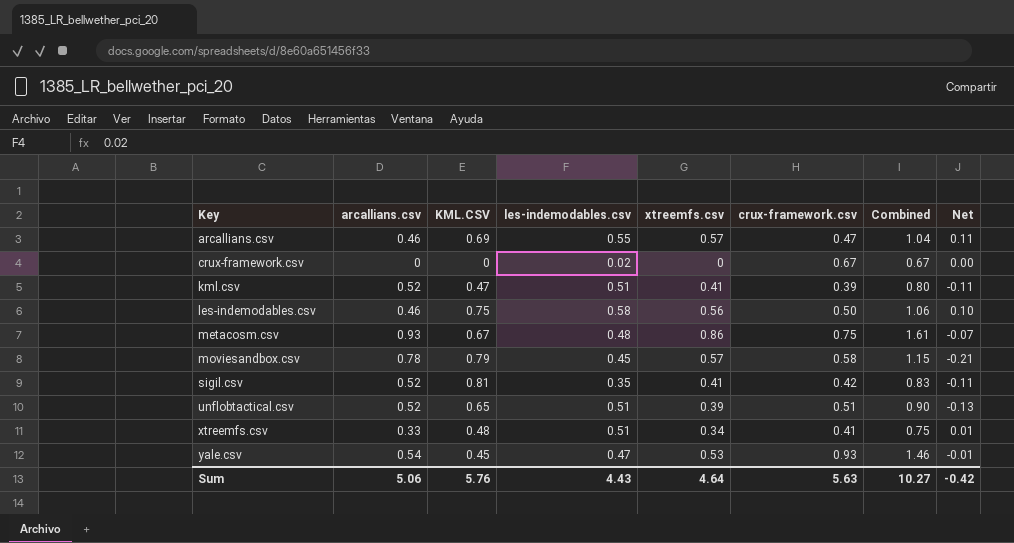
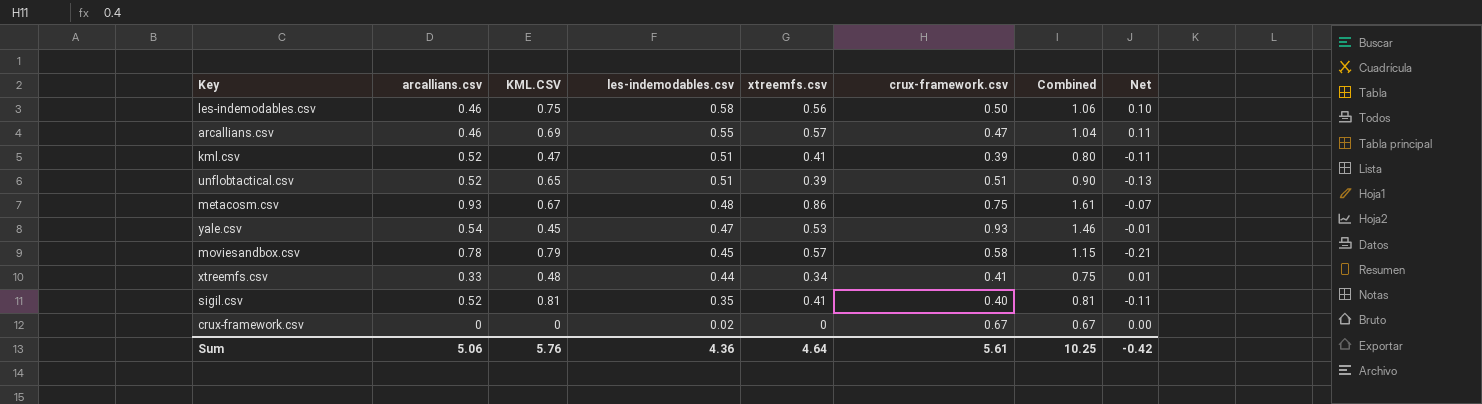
row order: Key ascending -> les-indemodables.csv descending
xtreemfs.csv | les-indemodables.csv: 0.51 -> 0.44
sigil.csv | crux-framework.csv: 0.42 -> 0.40
sigil.csv | Combined: 0.83 -> 0.81
Sum | les-indemodables.csv: 4.43 -> 4.36
Sum | crux-framework.csv: 5.63 -> 5.61
Sum | Combined: 10.27 -> 10.25

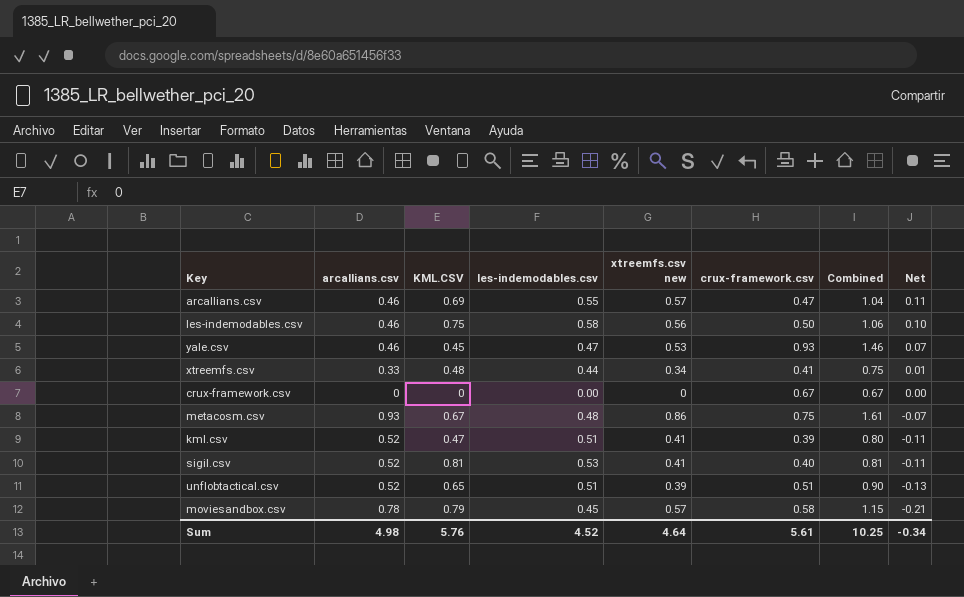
row order: les-indemodables.csv descending -> Net descending
column name: xtreemfs.csv -> xtreemfs.csv new
yale.csv | arcallians.csv: 0.54 -> 0.46
yale.csv | Net: -0.01 -> 0.07
crux-framework.csv | les-indemodables.csv: 0.02 -> 0.00
sigil.csv | les-indemodables.csv: 0.35 -> 0.53
Sum | arcallians.csv: 5.06 -> 4.98
Sum | les-indemodables.csv: 4.36 -> 4.52
Sum | Net: -0.42 -> -0.34

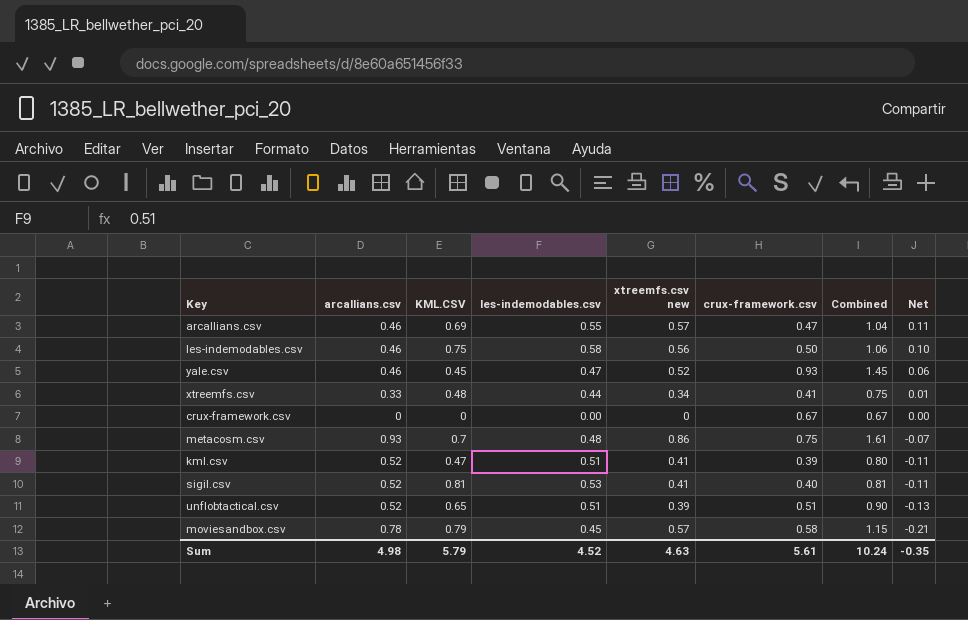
yale.csv | xtreemfs.csv new: 0.53 -> 0.52
yale.csv | Combined: 1.46 -> 1.45
yale.csv | Net: 0.07 -> 0.06
metacosm.csv | KML.CSV: 0.67 -> 0.7
Sum | KML.CSV: 5.76 -> 5.79
Sum | xtreemfs.csv new: 4.64 -> 4.63
Sum | Combined: 10.25 -> 10.24
Sum | Net: -0.34 -> -0.35

